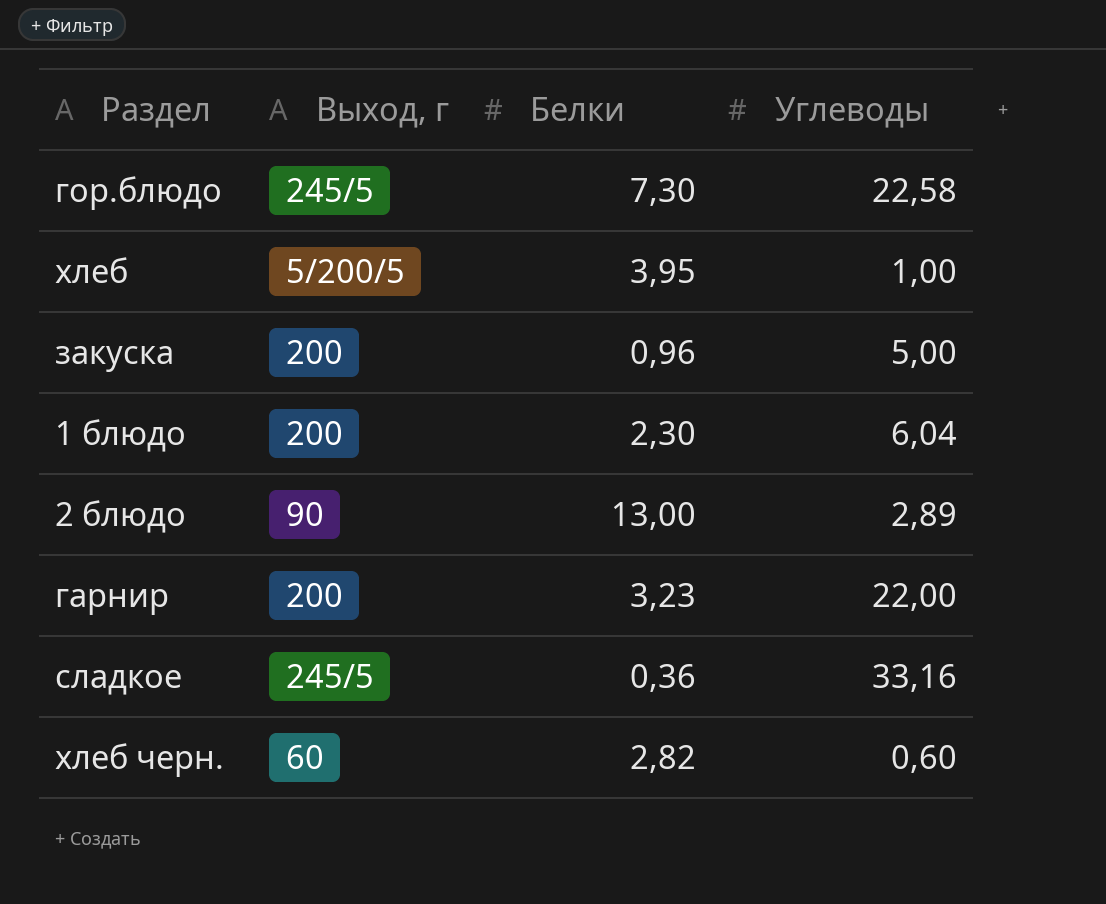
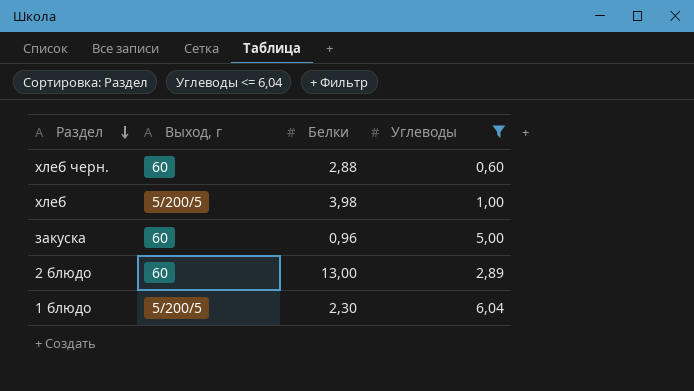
filter: none -> Углеводы <= 6,04
row order: none -> Раздел descending
хлеб черн. | Белки: 2,82 -> 2,88
хлеб | Белки: 3,95 -> 3,98
закуска | Выход, г: 200 -> 60
2 блюдо | Выход, г: 90 -> 60
1 блюдо | Выход, г: 200 -> 5/200/5

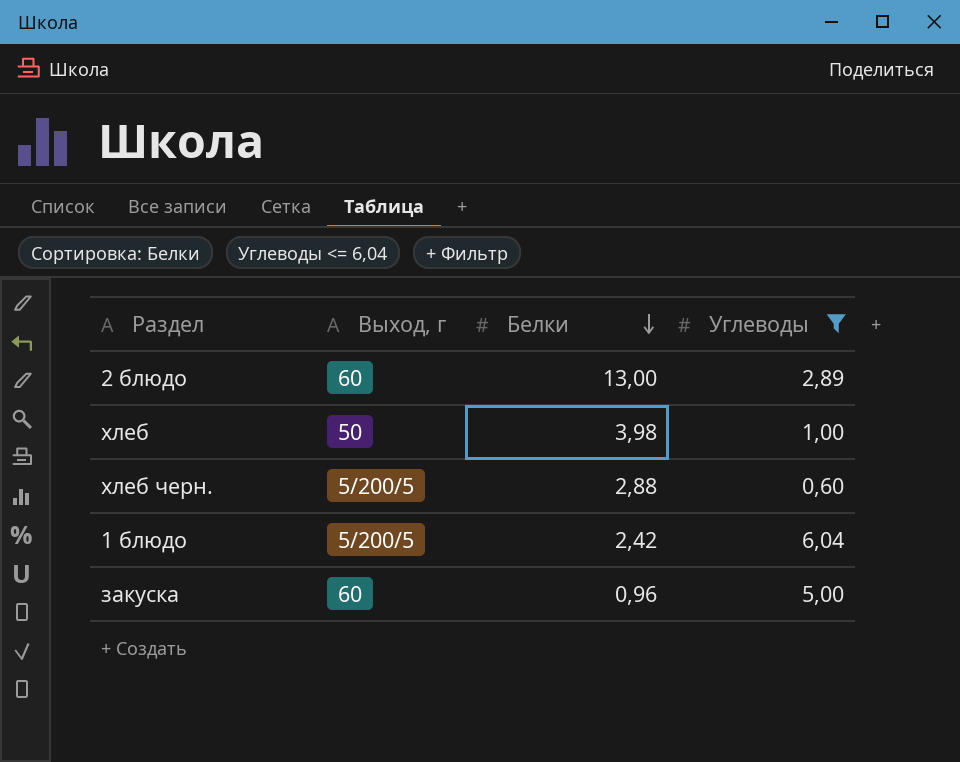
row order: Раздел descending -> Белки descending
хлеб | Выход, г: 5/200/5 -> 50
хлеб черн. | Выход, г: 60 -> 5/200/5
1 блюдо | Белки: 2,30 -> 2,42

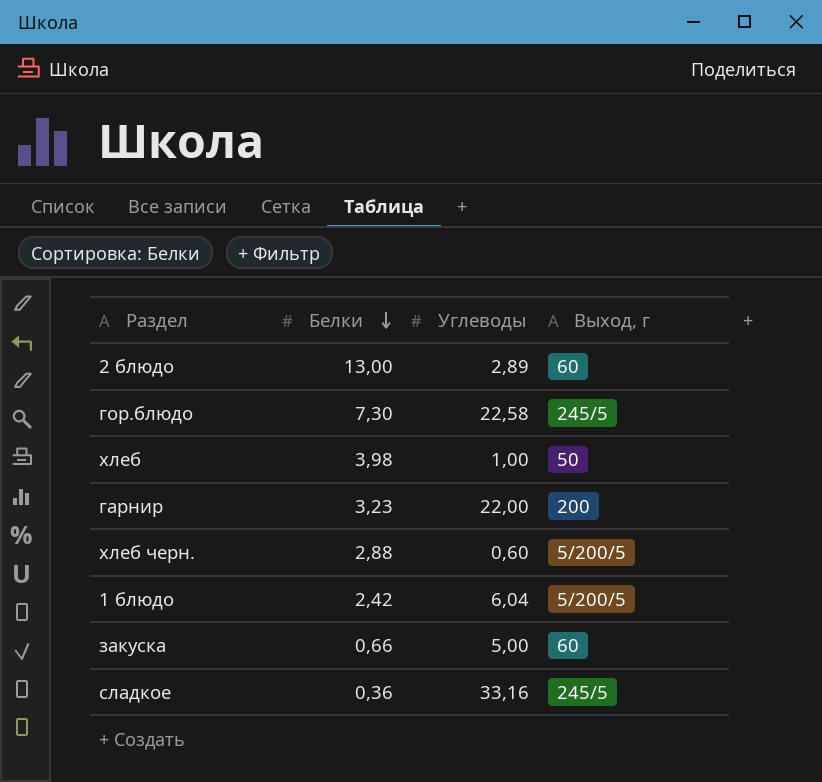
filter: Углеводы <= 6,04 -> none
column Выход, г | position: 2 -> 4
закуска | Белки: 0,96 -> 0,66

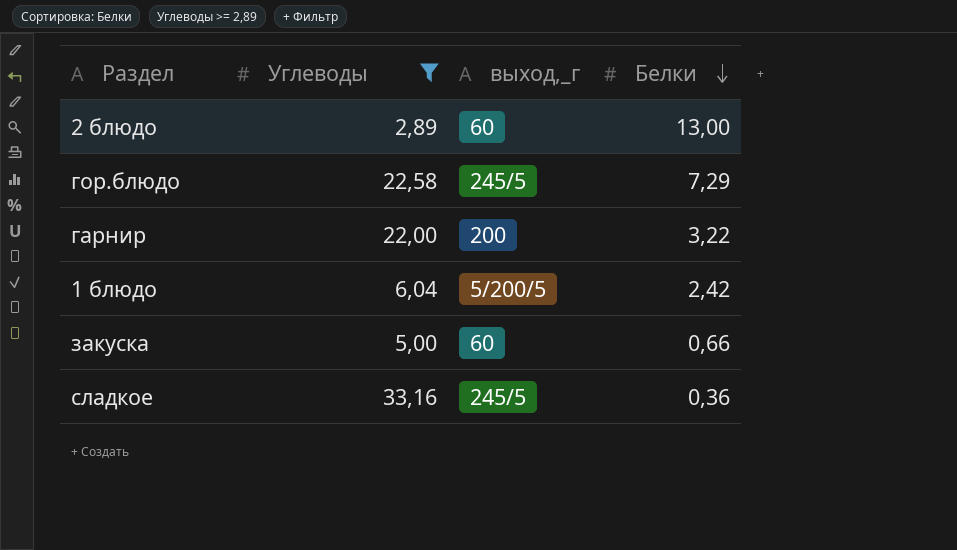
filter: none -> Углеводы >= 2,89
column name: Выход, г -> выход,_г
column Белки | position: 2 -> 4
гор.блюдо | Белки: 7,30 -> 7,29
гарнир | Белки: 3,23 -> 3,22

